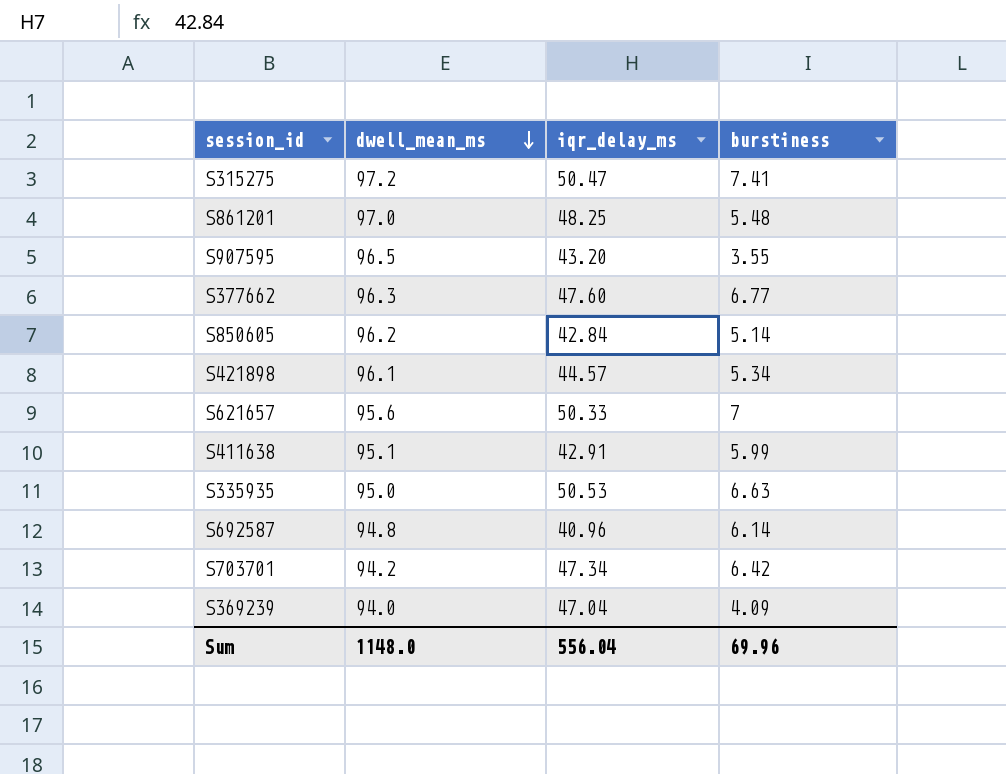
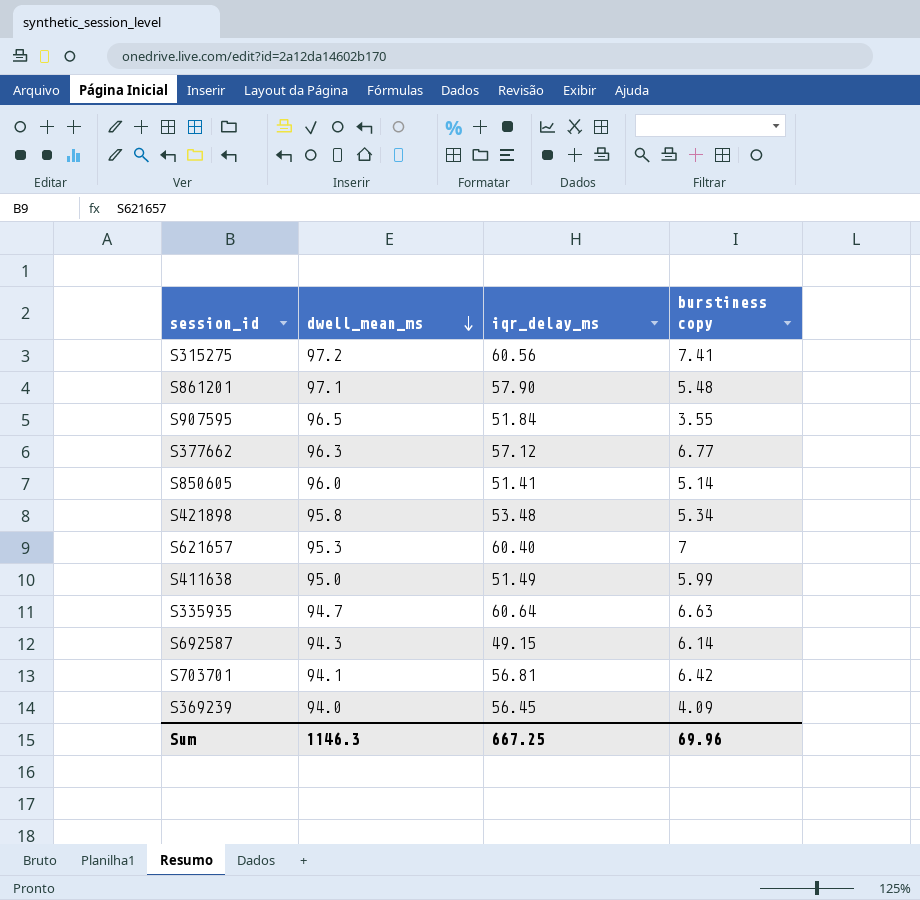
column name: burstiness -> burstiness copy
S315275 | iqr_delay_ms: 50.47 -> 60.56
S861201 | dwell_mean_ms: 97.0 -> 97.1
S861201 | iqr_delay_ms: 48.25 -> 57.90
S907595 | iqr_delay_ms: 43.20 -> 51.84
S377662 | iqr_delay_ms: 47.60 -> 57.12
S850605 | dwell_mean_ms: 96.2 -> 96.0
S850605 | iqr_delay_ms: 42.84 -> 51.41
S421898 | dwell_mean_ms: 96.1 -> 95.8
S421898 | iqr_delay_ms: 44.57 -> 53.48
S621657 | dwell_mean_ms: 95.6 -> 95.3
S621657 | iqr_delay_ms: 50.33 -> 60.40
S411638 | dwell_mean_ms: 95.1 -> 95.0
S411638 | iqr_delay_ms: 42.91 -> 51.49
S335935 | dwell_mean_ms: 95.0 -> 94.7
S335935 | iqr_delay_ms: 50.53 -> 60.64
S692587 | dwell_mean_ms: 94.8 -> 94.3
S692587 | iqr_delay_ms: 40.96 -> 49.15
S703701 | dwell_mean_ms: 94.2 -> 94.1
S703701 | iqr_delay_ms: 47.34 -> 56.81
S369239 | iqr_delay_ms: 47.04 -> 56.45
Sum | dwell_mean_ms: 1148.0 -> 1146.3
Sum | iqr_delay_ms: 556.04 -> 667.25

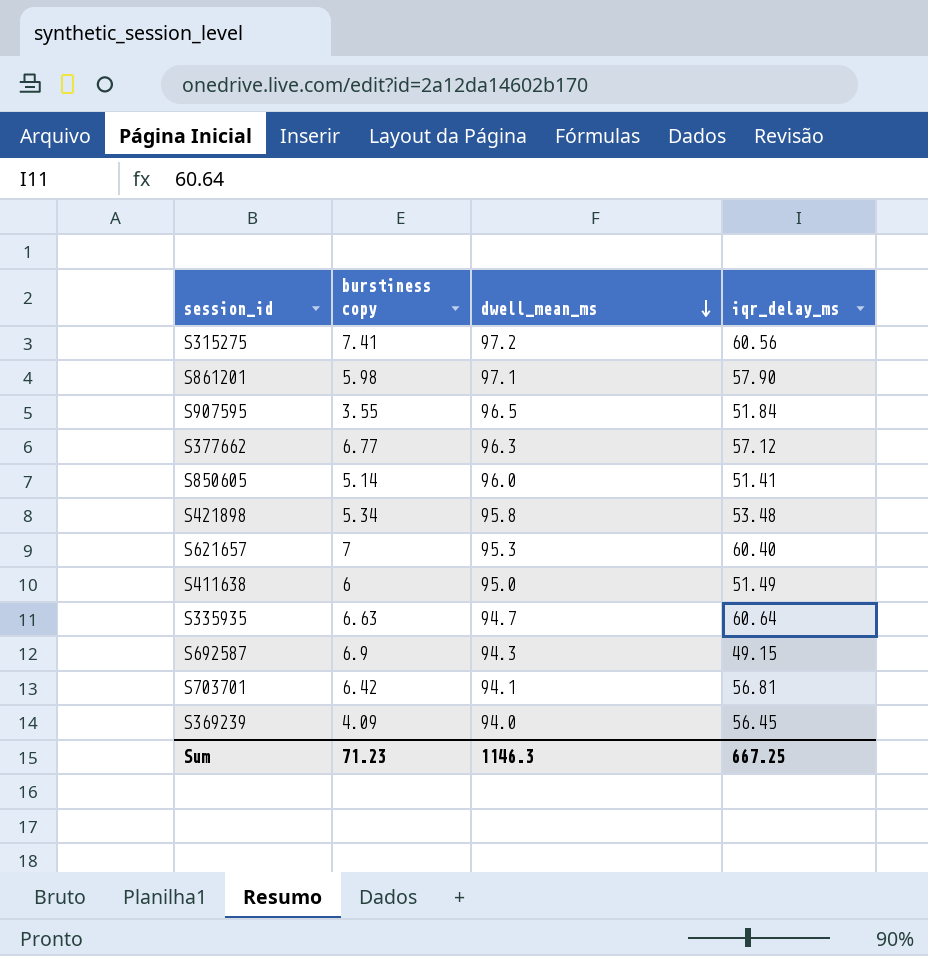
column burstiness copy | position: 4 -> 2
S861201 | burstiness copy: 5.48 -> 5.98
S411638 | burstiness copy: 5.99 -> 6
S692587 | burstiness copy: 6.14 -> 6.9
Sum | burstiness copy: 69.96 -> 71.23

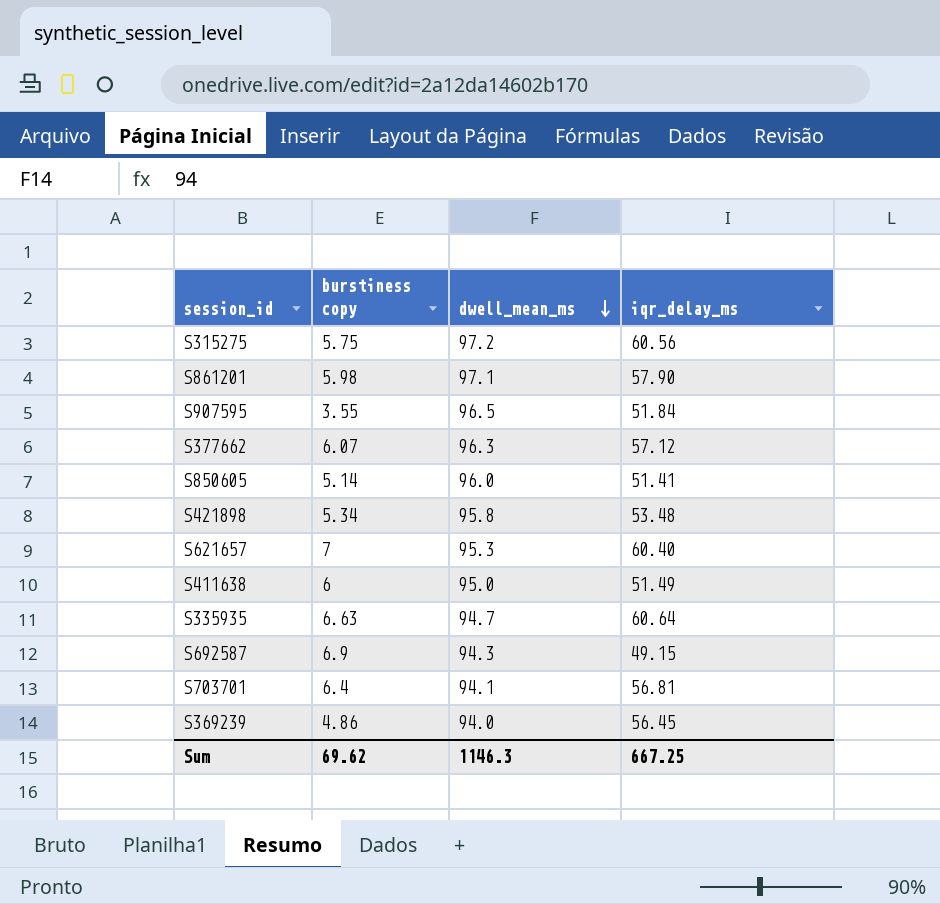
S315275 | burstiness copy: 7.41 -> 5.75
S377662 | burstiness copy: 6.77 -> 6.07
S703701 | burstiness copy: 6.42 -> 6.4
S369239 | burstiness copy: 4.09 -> 4.86
Sum | burstiness copy: 71.23 -> 69.62

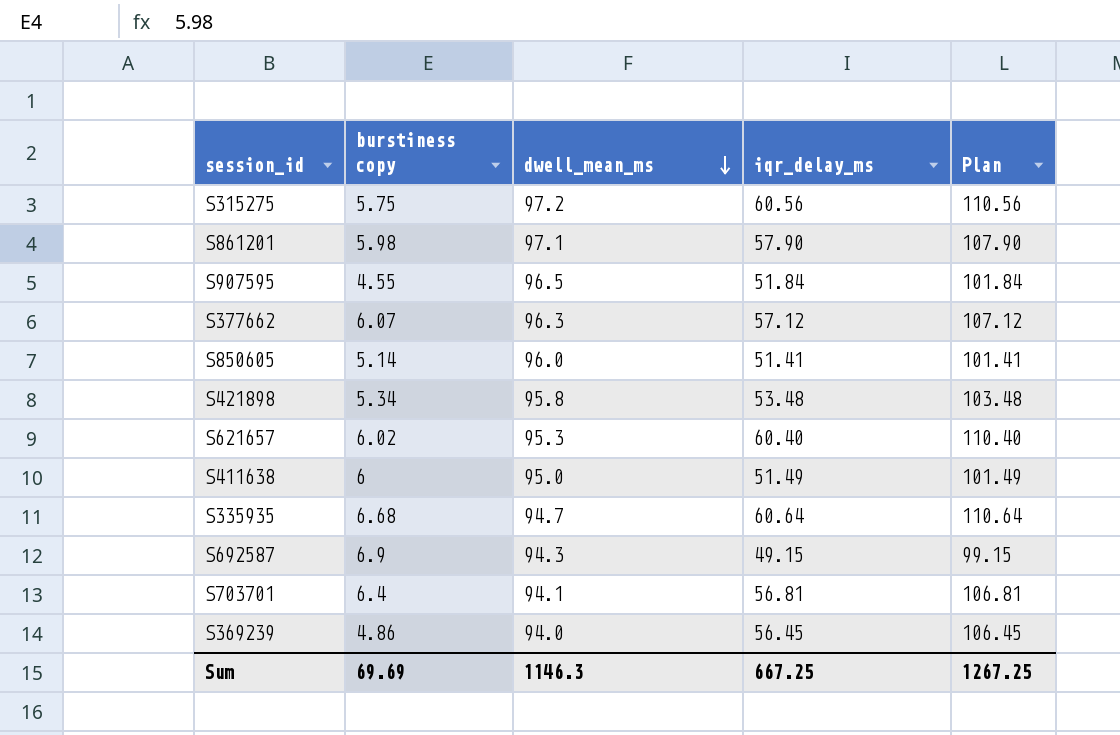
column Plan | formula: none -> [iqr_delay_ms] + 50
S907595 | burstiness copy: 3.55 -> 4.55
S621657 | burstiness copy: 7 -> 6.02
S335935 | burstiness copy: 6.63 -> 6.68
Sum | burstiness copy: 69.62 -> 69.69

